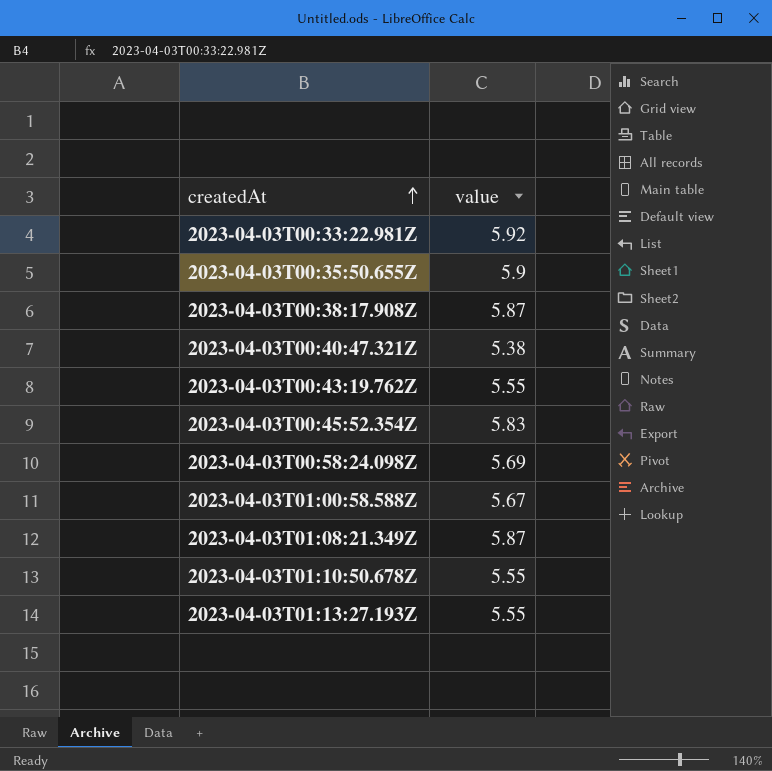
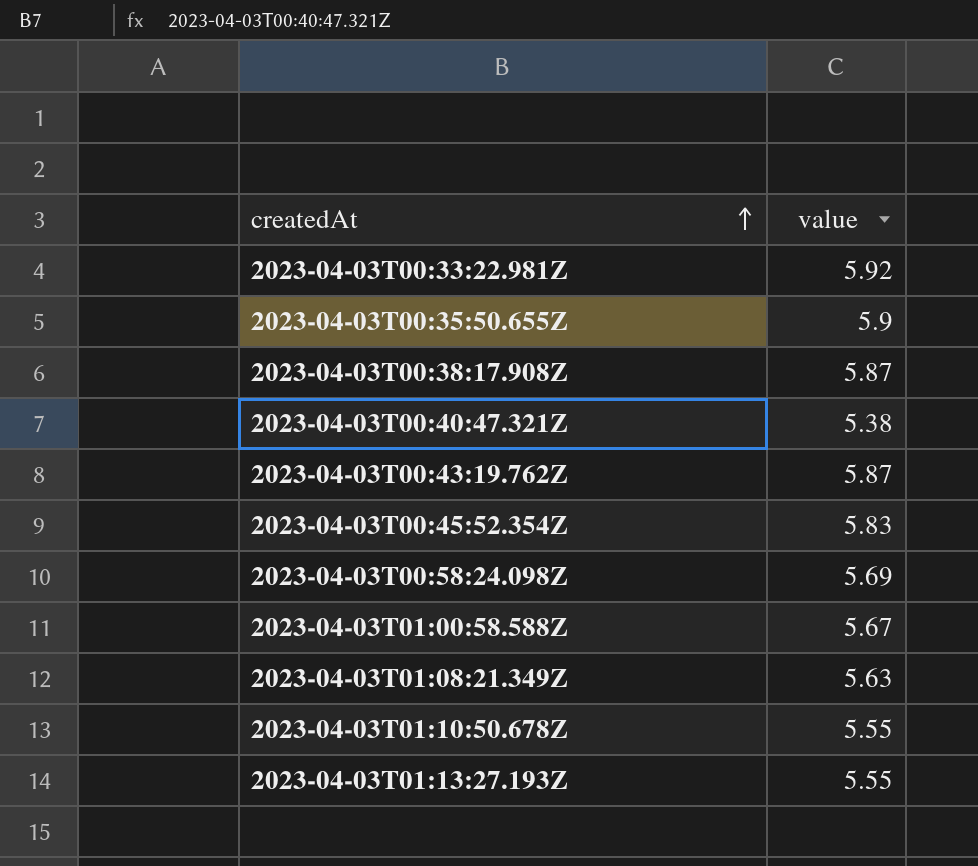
2023-04-03T00:43:19.762Z | value: 5.55 -> 5.87
2023-04-03T01:08:21.349Z | value: 5.87 -> 5.63

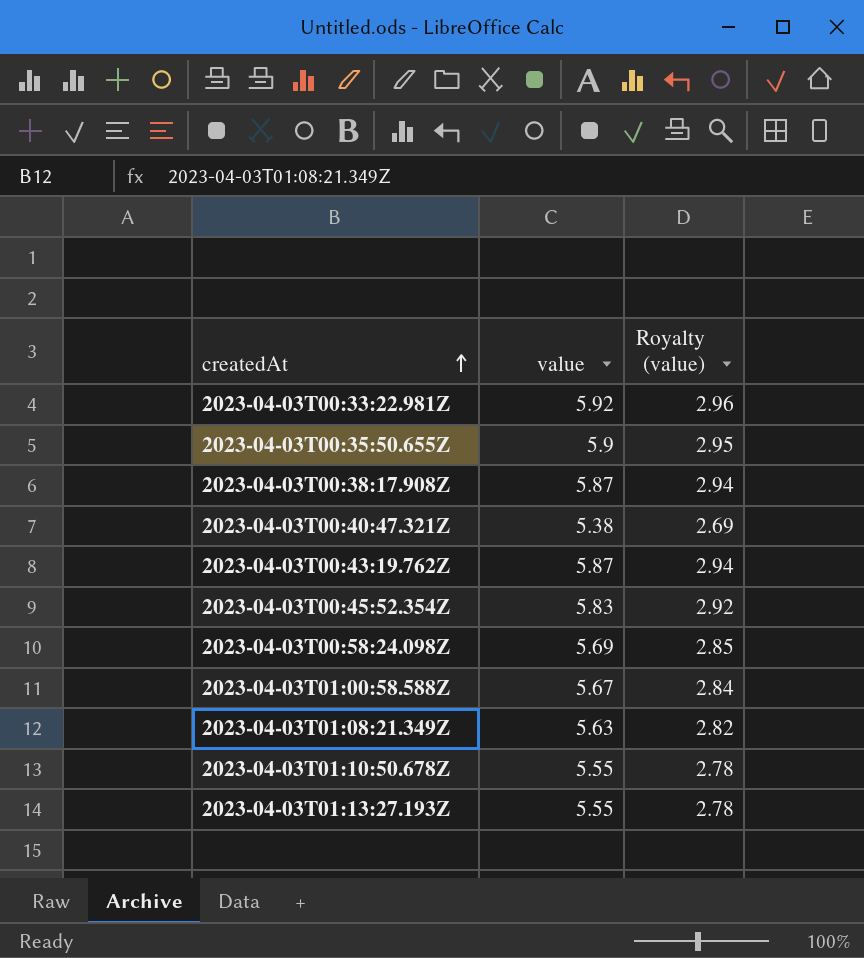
column Royalty (value) | formula: none -> [value] * 0.5

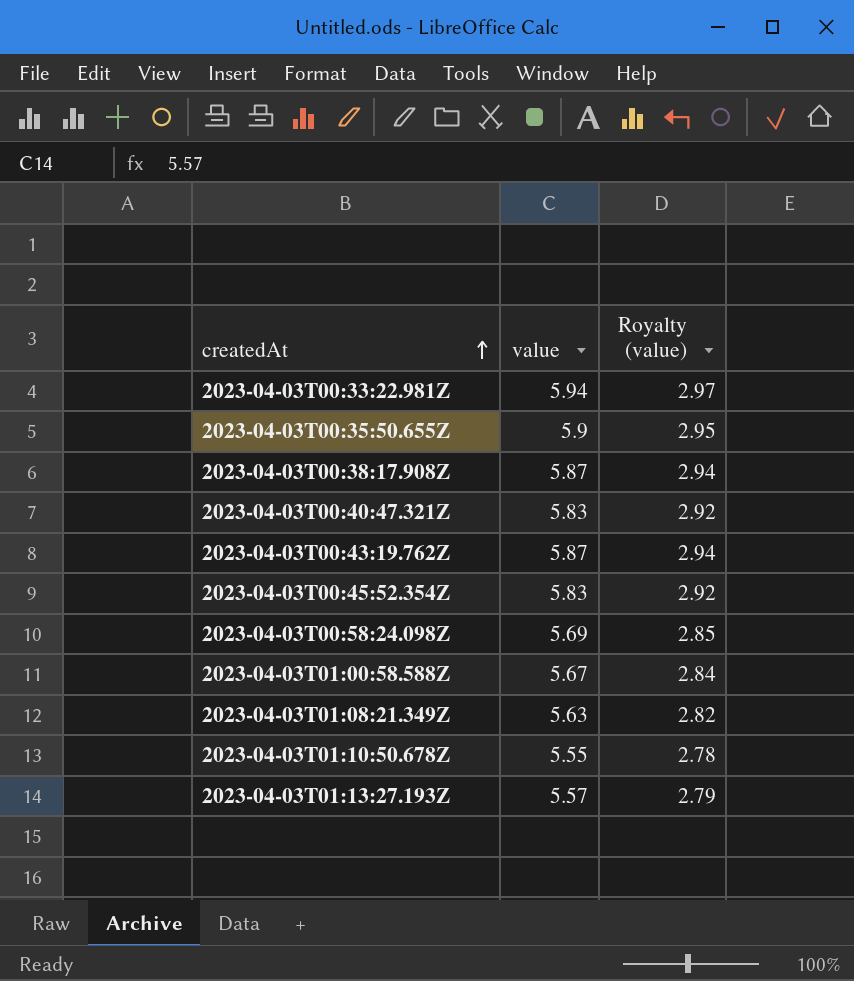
2023-04-03T00:33:22.981Z | value: 5.92 -> 5.94
2023-04-03T00:33:22.981Z | Royalty (value): 2.96 -> 2.97
2023-04-03T00:40:47.321Z | value: 5.38 -> 5.83
2023-04-03T00:40:47.321Z | Royalty (value): 2.69 -> 2.92
2023-04-03T01:13:27.193Z | value: 5.55 -> 5.57
2023-04-03T01:13:27.193Z | Royalty (value): 2.78 -> 2.79

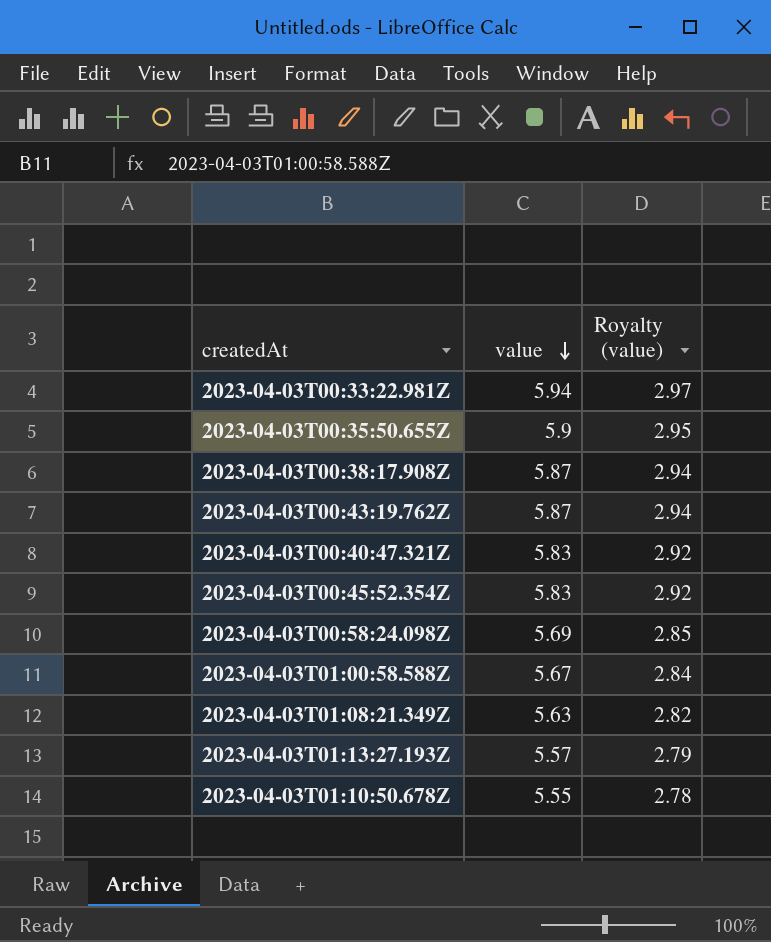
row order: createdAt ascending -> value descending

